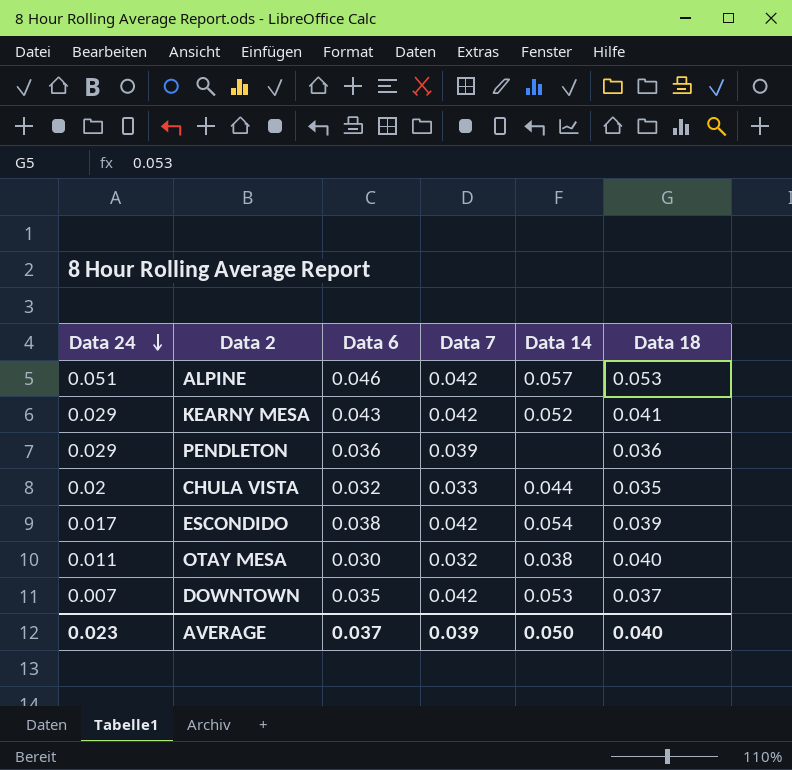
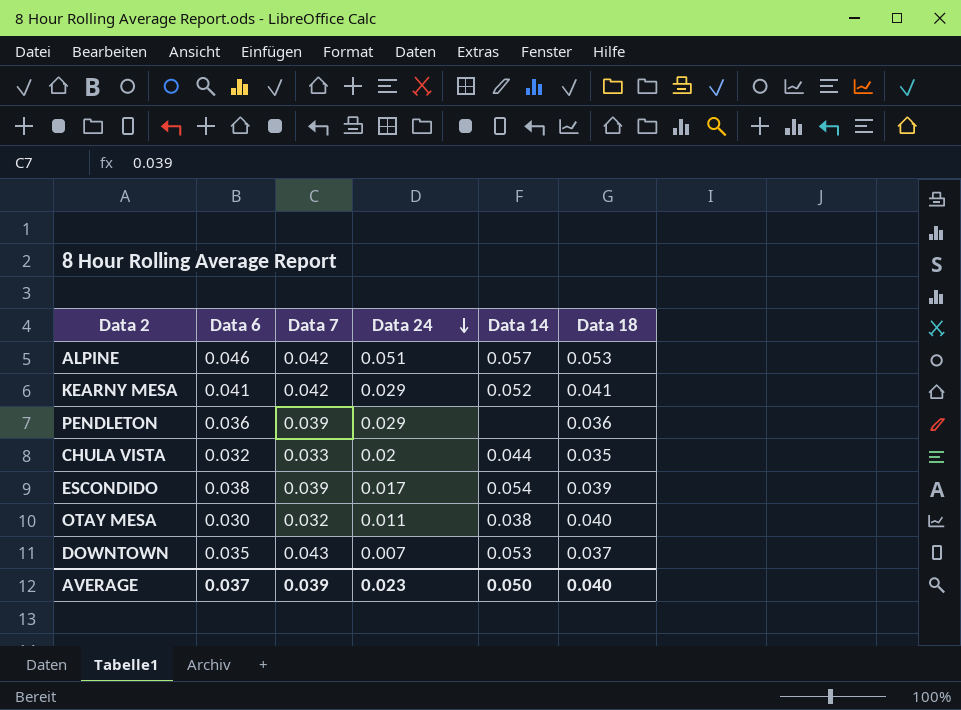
column Data 24 | position: 1 -> 4
KEARNY MESA | Data 6: 0.043 -> 0.041
ESCONDIDO | Data 7: 0.042 -> 0.039
DOWNTOWN | Data 7: 0.042 -> 0.043

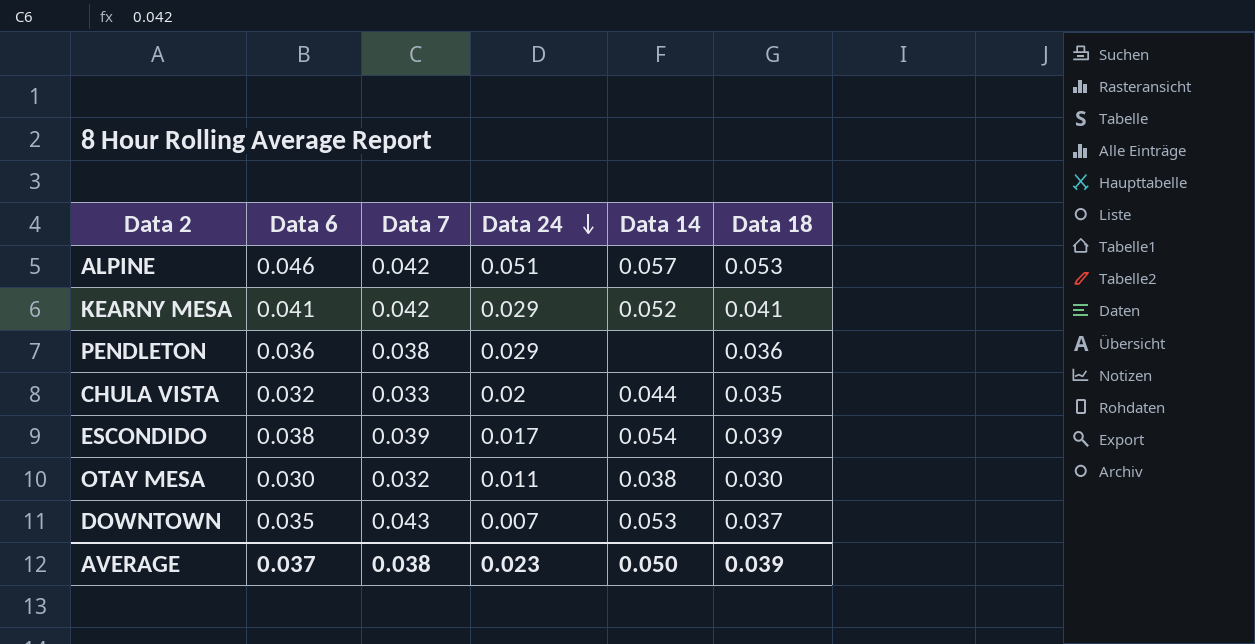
PENDLETON | Data 7: 0.039 -> 0.038
OTAY MESA | Data 18: 0.040 -> 0.030
AVERAGE | Data 7: 0.039 -> 0.038
AVERAGE | Data 18: 0.040 -> 0.039

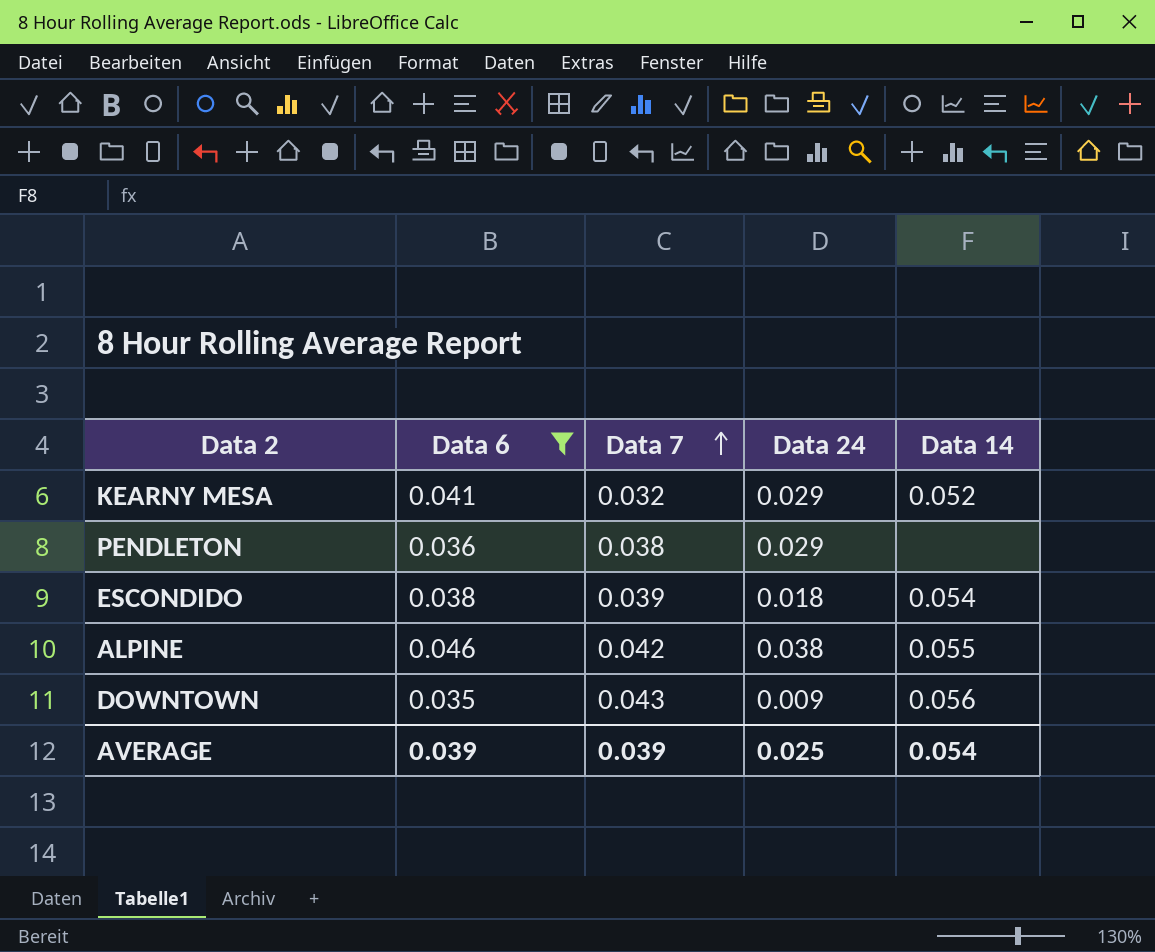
filter: none -> Data 6 >= 0.035
row order: Data 24 descending -> Data 7 ascending
column Data 18 | position: 6 -> none
KEARNY MESA | Data 7: 0.042 -> 0.032
ESCONDIDO | Data 24: 0.017 -> 0.018
ALPINE | Data 24: 0.051 -> 0.038
ALPINE | Data 14: 0.057 -> 0.055
DOWNTOWN | Data 24: 0.007 -> 0.009
DOWNTOWN | Data 14: 0.053 -> 0.056
AVERAGE | Data 6: 0.037 -> 0.039
AVERAGE | Data 7: 0.038 -> 0.039
AVERAGE | Data 24: 0.023 -> 0.025
AVERAGE | Data 14: 0.050 -> 0.054

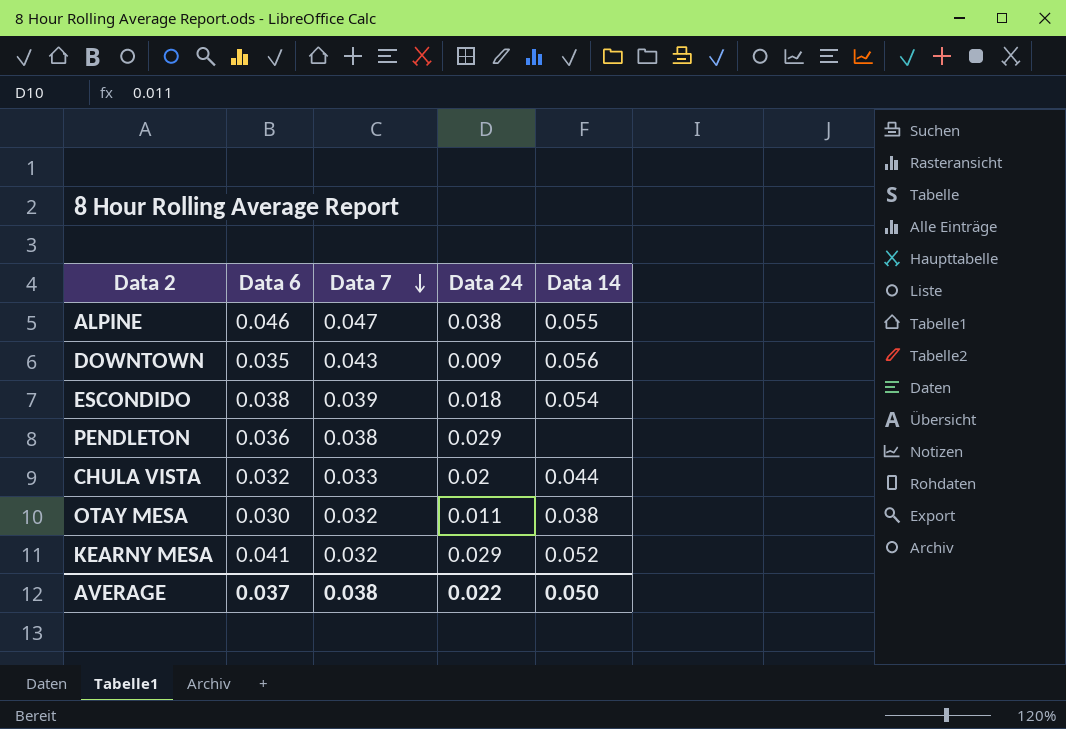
filter: Data 6 >= 0.035 -> none
row order: Data 7 ascending -> Data 7 descending
ALPINE | Data 7: 0.042 -> 0.047
AVERAGE | Data 6: 0.039 -> 0.037
AVERAGE | Data 7: 0.039 -> 0.038
AVERAGE | Data 24: 0.025 -> 0.022
AVERAGE | Data 14: 0.054 -> 0.050

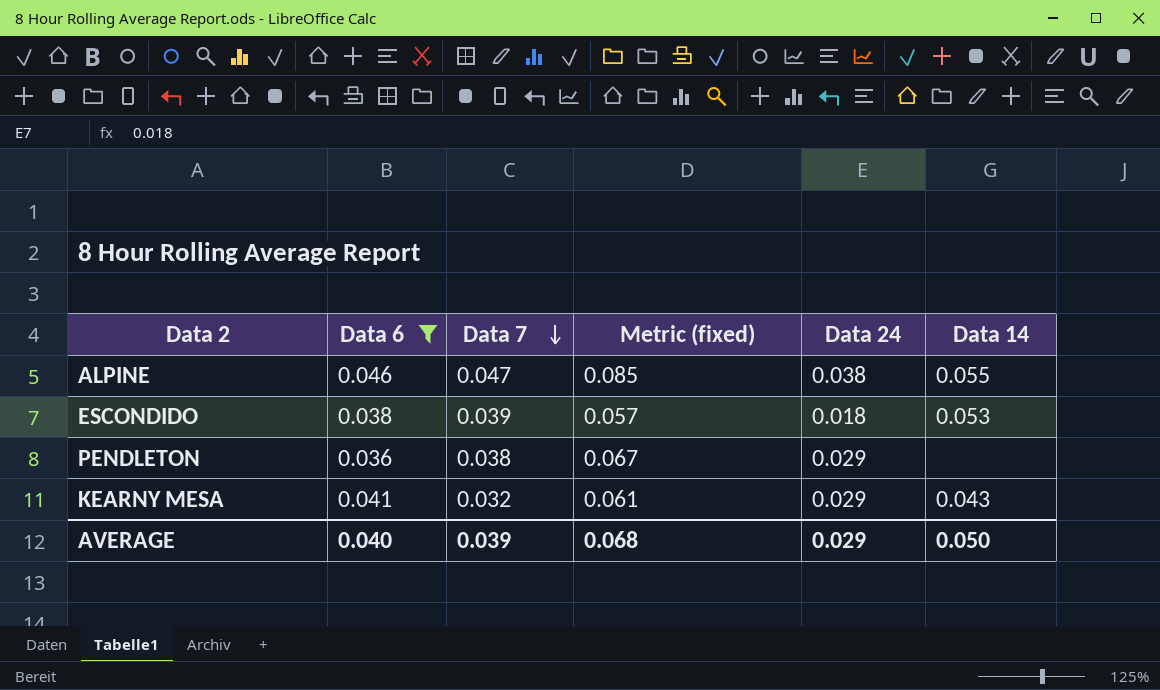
filter: none -> Data 6 >= 0.036
column Metric (fixed) | formula: none -> [Data 7] + [Data 24]
ESCONDIDO | Data 14: 0.054 -> 0.053
KEARNY MESA | Data 14: 0.052 -> 0.043
AVERAGE | Data 6: 0.037 -> 0.040
AVERAGE | Data 7: 0.038 -> 0.039
AVERAGE | Data 24: 0.022 -> 0.029

